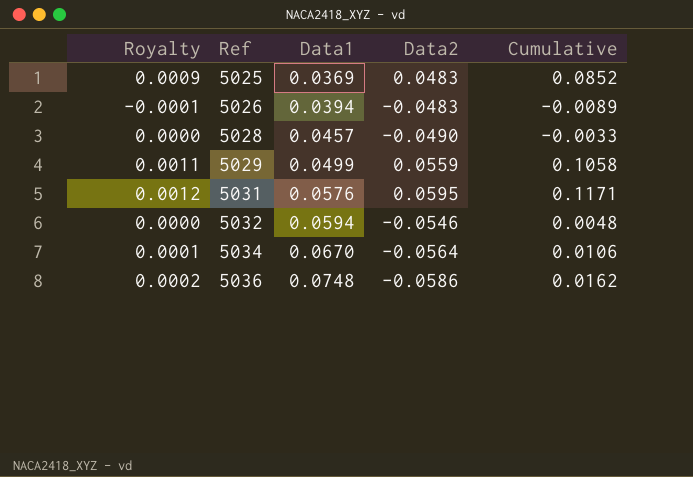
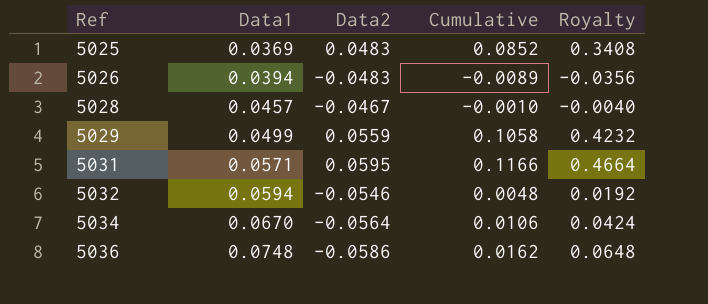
column Royalty | formula: [Cumulative] * 0.01 -> [Cumulative] * 4
column Royalty | position: 1 -> 5
5028 | Data2: -0.0490 -> -0.0467
5028 | Cumulative: -0.0033 -> -0.0010
5031 | Data1: 0.0576 -> 0.0571
5031 | Cumulative: 0.1171 -> 0.1166

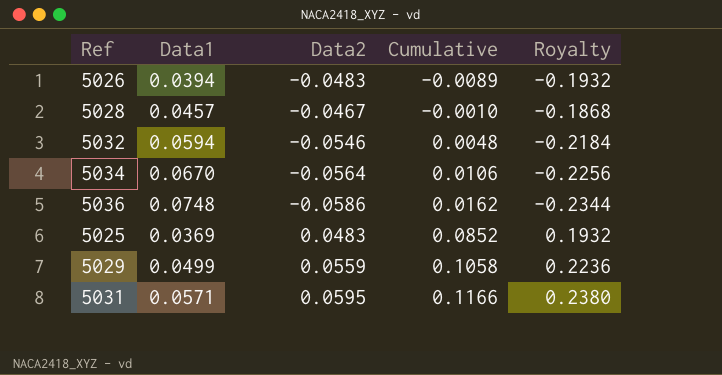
row order: Ref ascending -> Cumulative ascending
column Royalty | formula: [Cumulative] * 4 -> [Data2] * 4

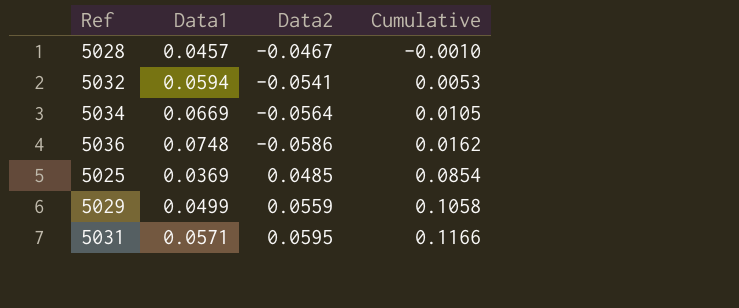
column Royalty | formula: [Data2] * 4 -> none
row 5026: 0.0394 | -0.0483 | -0.0089 | -0.1932 -> none
5032 | Data2: -0.0546 -> -0.0541
5032 | Cumulative: 0.0048 -> 0.0053
5034 | Data1: 0.0670 -> 0.0669
5034 | Cumulative: 0.0106 -> 0.0105
5025 | Data2: 0.0483 -> 0.0485
5025 | Cumulative: 0.0852 -> 0.0854

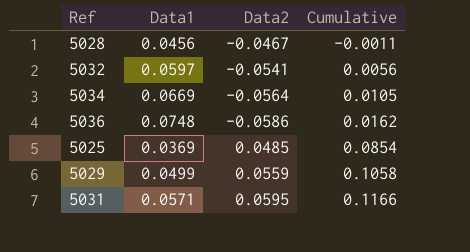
5028 | Data1: 0.0457 -> 0.0456
5028 | Cumulative: -0.0010 -> -0.0011
5032 | Data1: 0.0594 -> 0.0597
5032 | Cumulative: 0.0053 -> 0.0056

